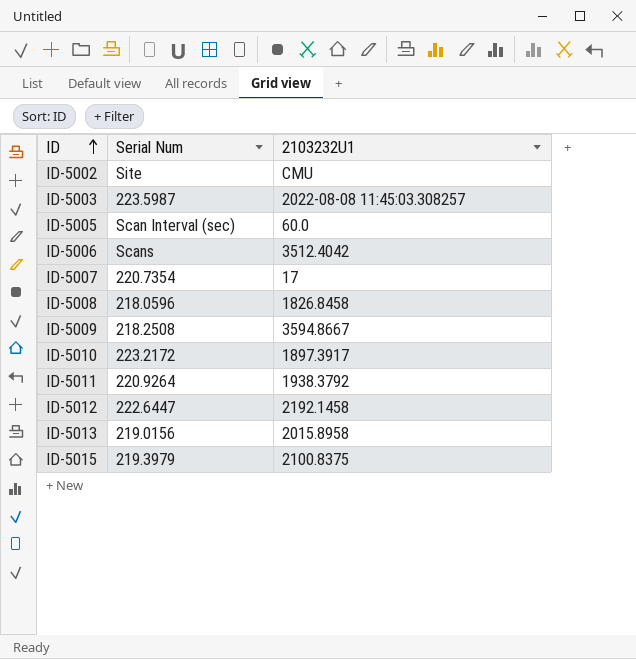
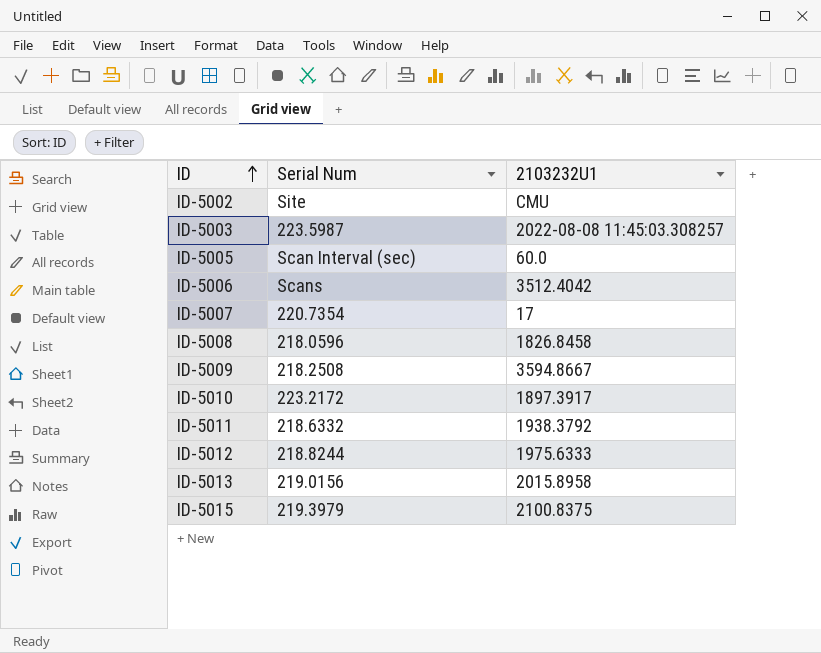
ID-5011 | Serial Num: 220.9264 -> 218.6332
ID-5012 | Serial Num: 222.6447 -> 218.8244
ID-5012 | 2103232U1: 2192.1458 -> 1975.6333

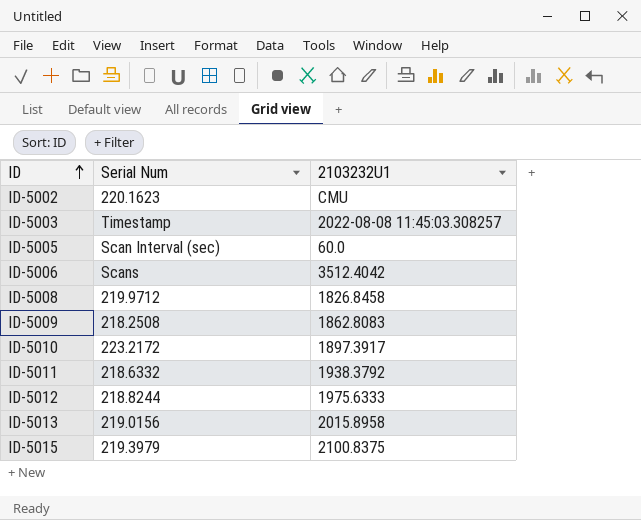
row ID-5007: 220.7354 | 17 -> none
ID-5002 | Serial Num: Site -> 220.1623
ID-5003 | Serial Num: 223.5987 -> Timestamp
ID-5008 | Serial Num: 218.0596 -> 219.9712
ID-5009 | 2103232U1: 3594.8667 -> 1862.8083

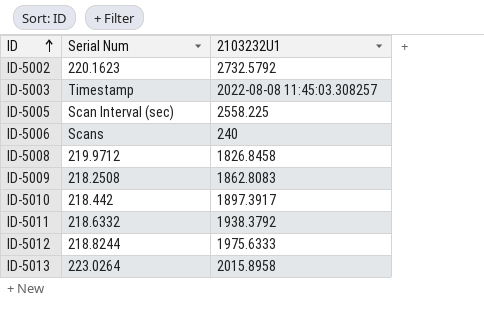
row ID-5015: 219.3979 | 2100.8375 -> none
ID-5002 | 2103232U1: CMU -> 2732.5792
ID-5005 | 2103232U1: 60.0 -> 2558.225
ID-5006 | 2103232U1: 3512.4042 -> 240
ID-5010 | Serial Num: 223.2172 -> 218.442
ID-5013 | Serial Num: 219.0156 -> 223.0264

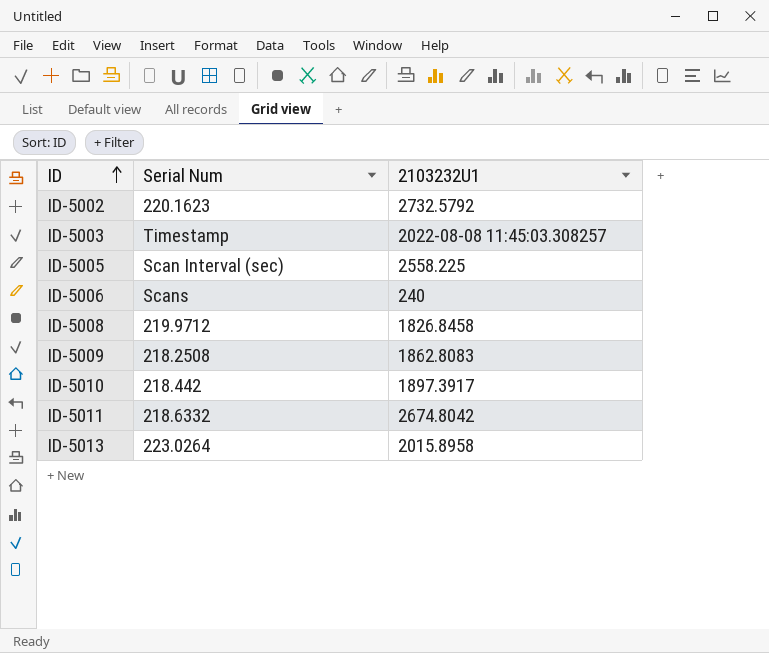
row ID-5012: 218.8244 | 1975.6333 -> none
ID-5011 | 2103232U1: 1938.3792 -> 2674.8042

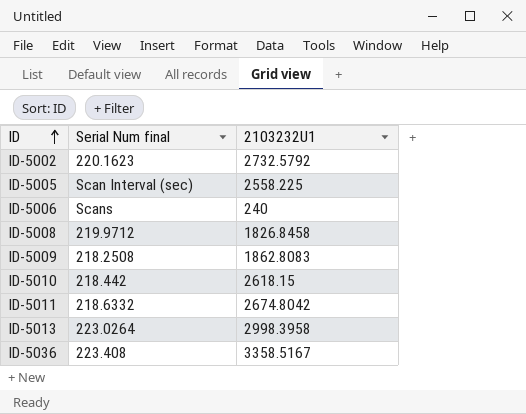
column name: Serial Num -> Serial Num final
row ID-5003: Timestamp | 2022-08-08 11:45:03.308257 -> none
ID-5010 | 2103232U1: 1897.3917 -> 2618.15
ID-5013 | 2103232U1: 2015.8958 -> 2998.3958
row ID-5036: none -> 223.408 | 3358.5167

